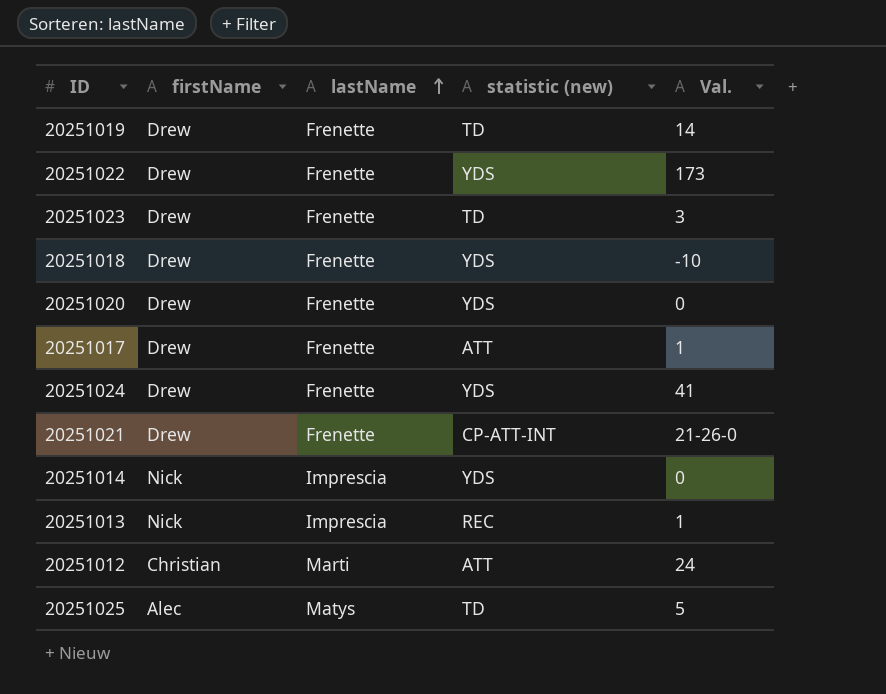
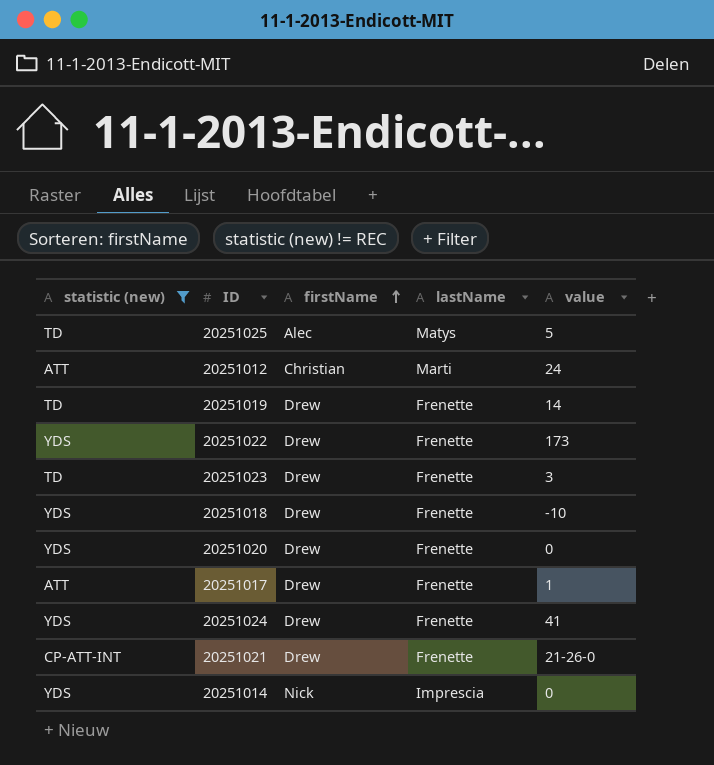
filter: none -> statistic (new) != REC
row order: lastName ascending -> firstName ascending
column statistic (new) | position: 4 -> 1
column name: Val. -> value

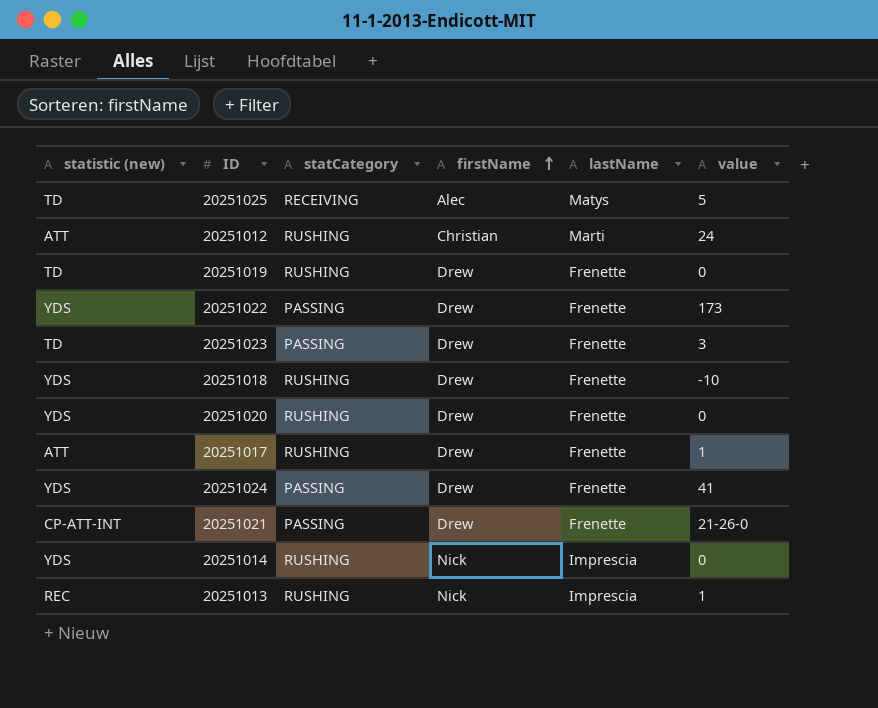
filter: statistic (new) != REC -> none
column statCategory | position: none -> 3
20251019 | value: 14 -> 0

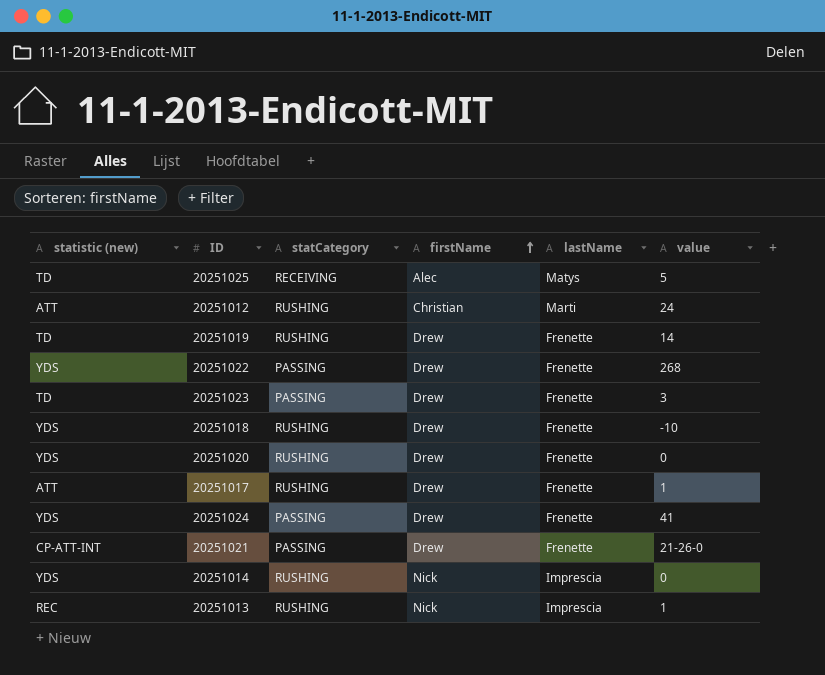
20251019 | value: 0 -> 14
20251022 | value: 173 -> 268

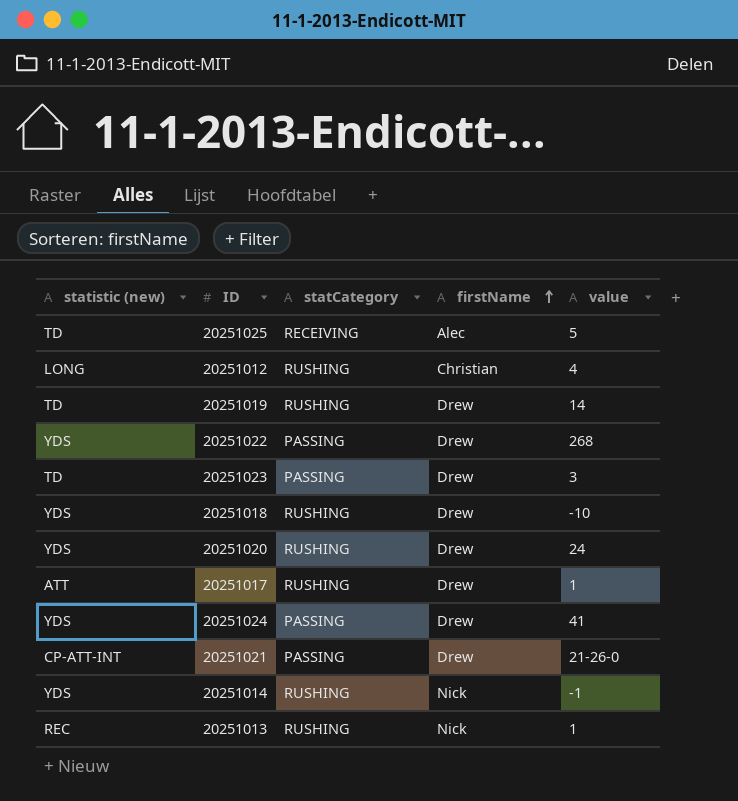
column lastName | position: 5 -> none
20251012 | statistic (new): ATT -> LONG
20251012 | value: 24 -> 4
20251020 | value: 0 -> 24
20251014 | value: 0 -> -1

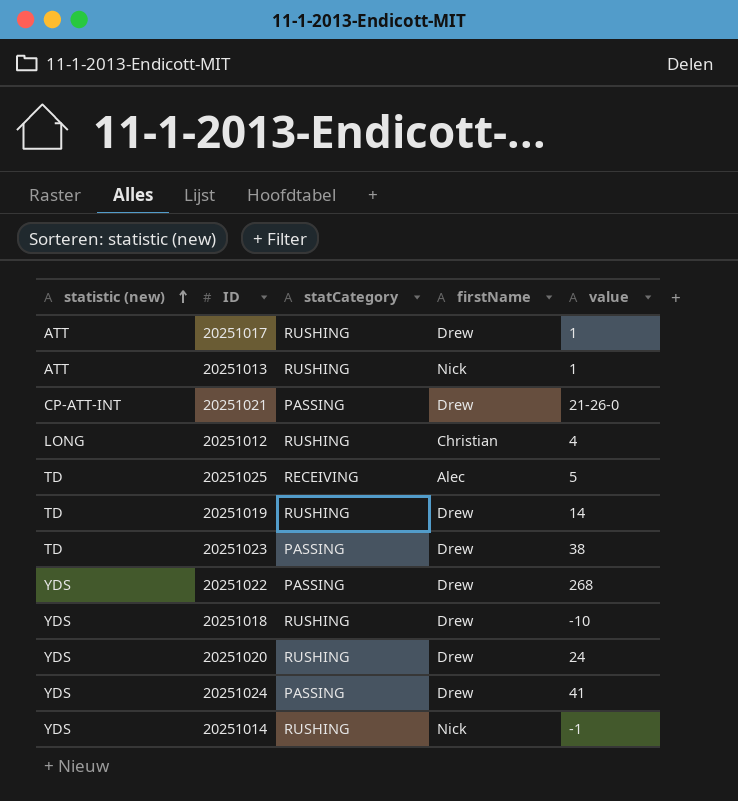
row order: firstName ascending -> statistic (new) ascending
20251013 | statistic (new): REC -> ATT
20251023 | value: 3 -> 38

